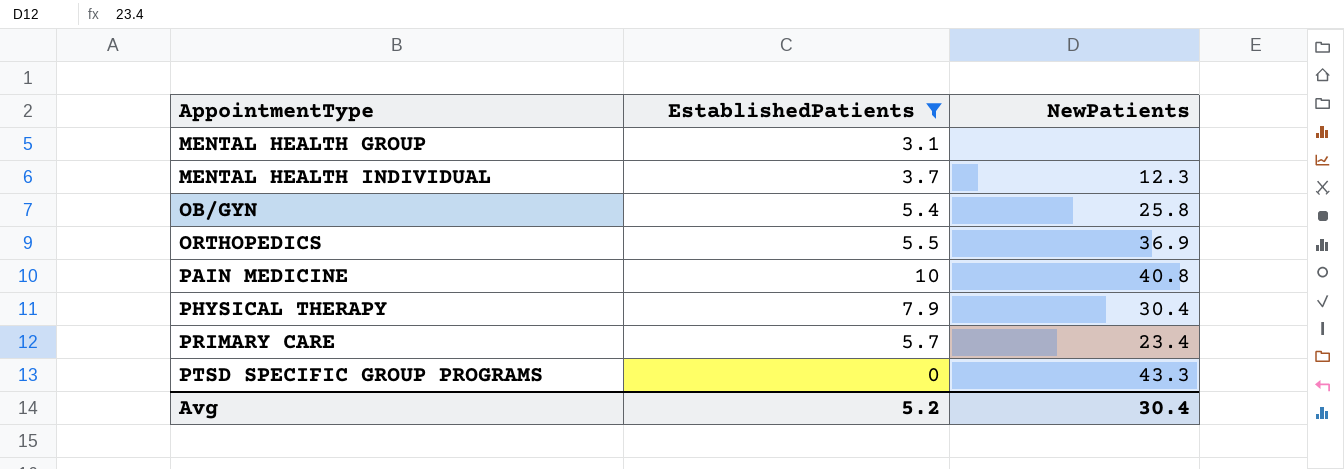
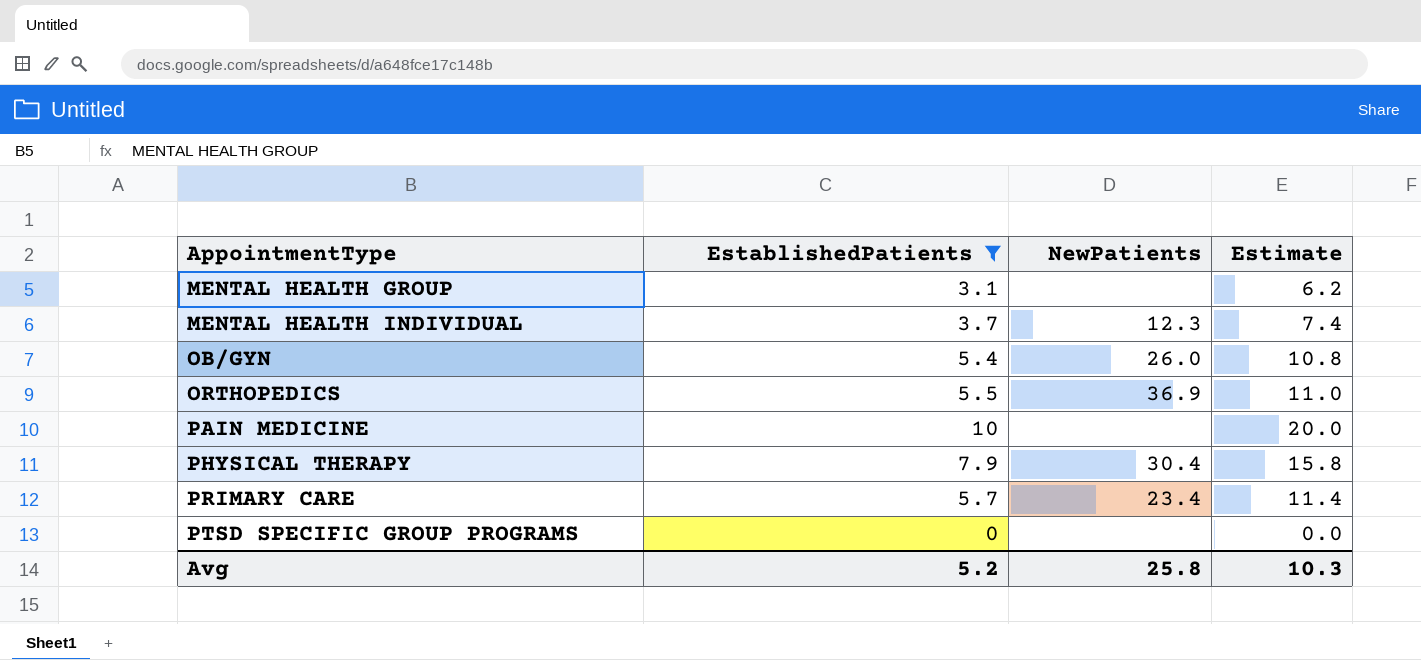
column Estimate | formula: none -> [EstablishedPatients] * 2
OB/GYN | NewPatients: 25.8 -> 26.0
PAIN MEDICINE | NewPatients: 40.8 -> none
PTSD SPECIFIC GROUP PROGRAMS | NewPatients: 43.3 -> none
Avg | NewPatients: 30.4 -> 25.8

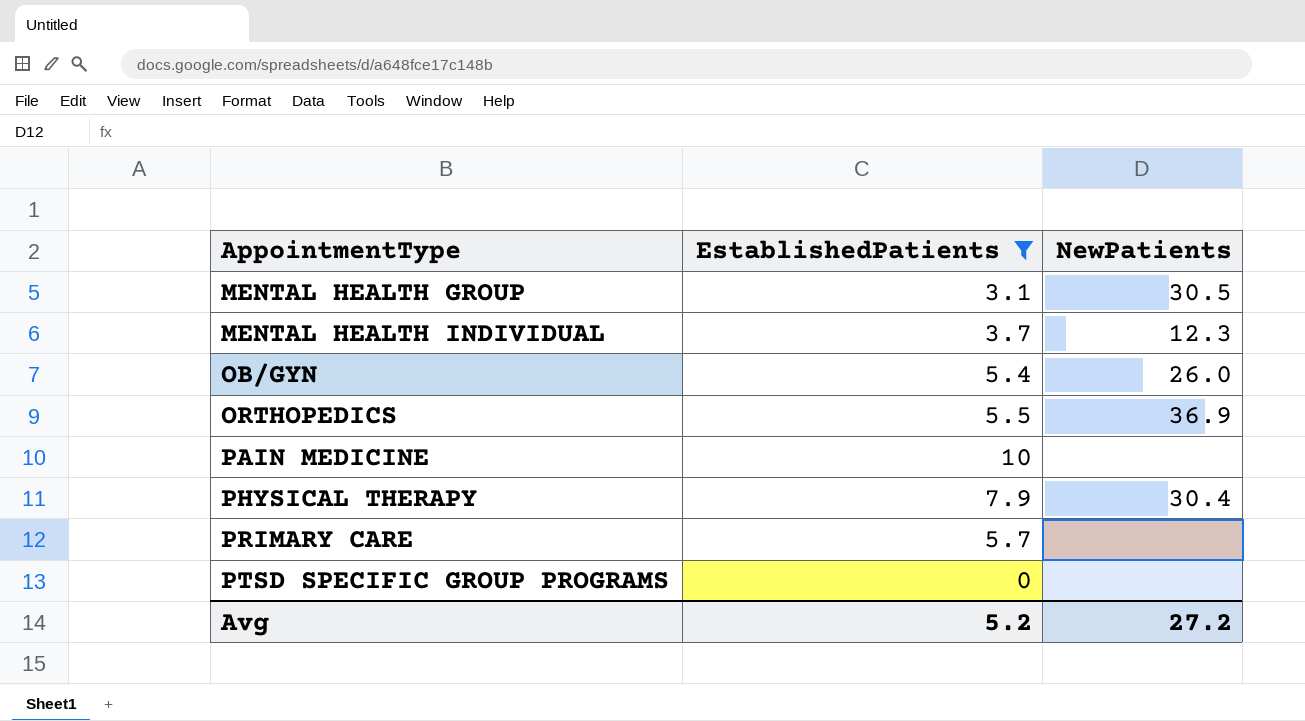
column Estimate | formula: [EstablishedPatients] * 2 -> none
MENTAL HEALTH GROUP | NewPatients: none -> 30.5
PRIMARY CARE | NewPatients: 23.4 -> none
Avg | NewPatients: 25.8 -> 27.2

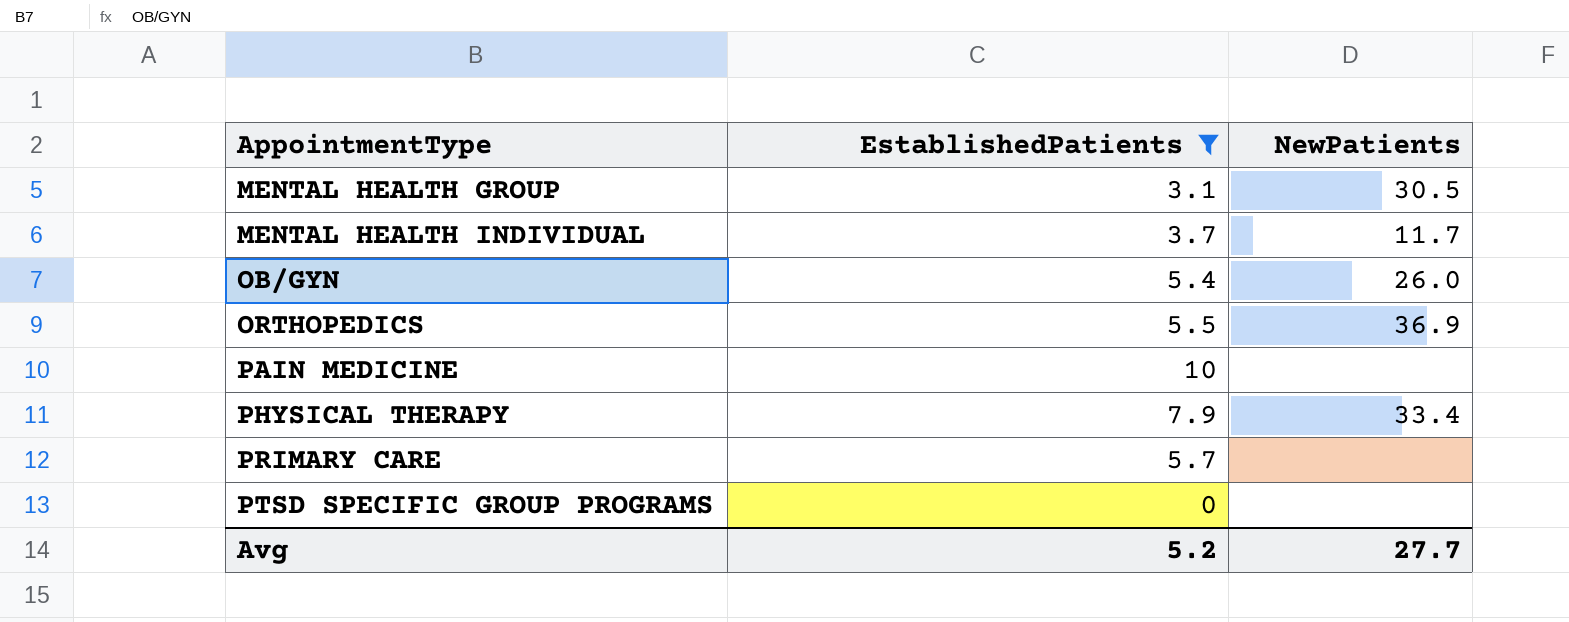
MENTAL HEALTH INDIVIDUAL | NewPatients: 12.3 -> 11.7
PHYSICAL THERAPY | NewPatients: 30.4 -> 33.4
Avg | NewPatients: 27.2 -> 27.7

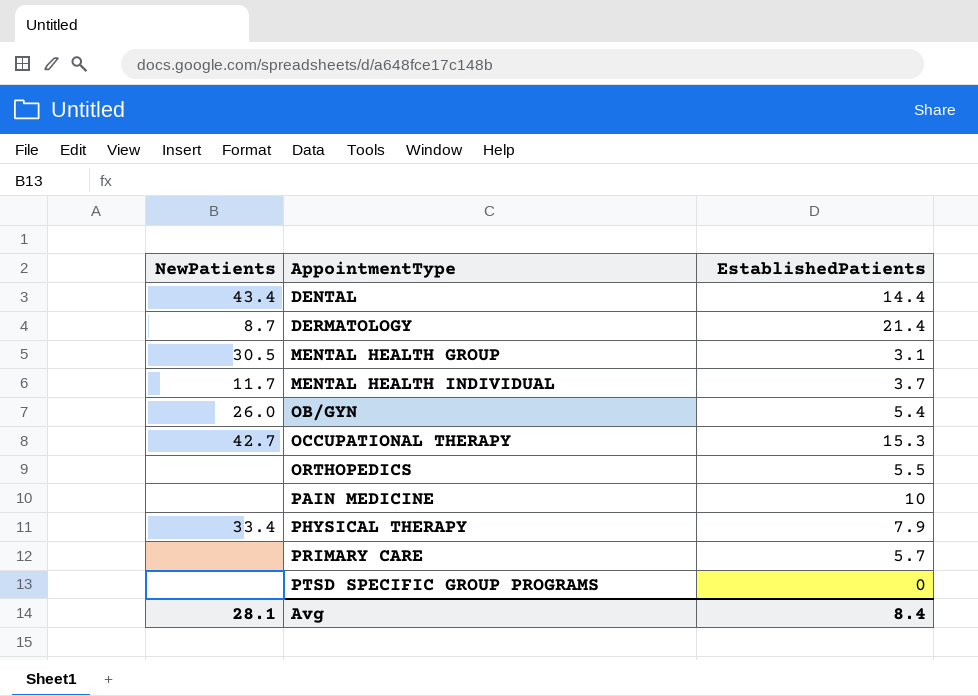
filter: EstablishedPatients <= 10 -> none
column NewPatients | position: 3 -> 1
ORTHOPEDICS | NewPatients: 36.9 -> none
Avg | NewPatients: 27.7 -> 28.1
Avg | EstablishedPatients: 5.2 -> 8.4

